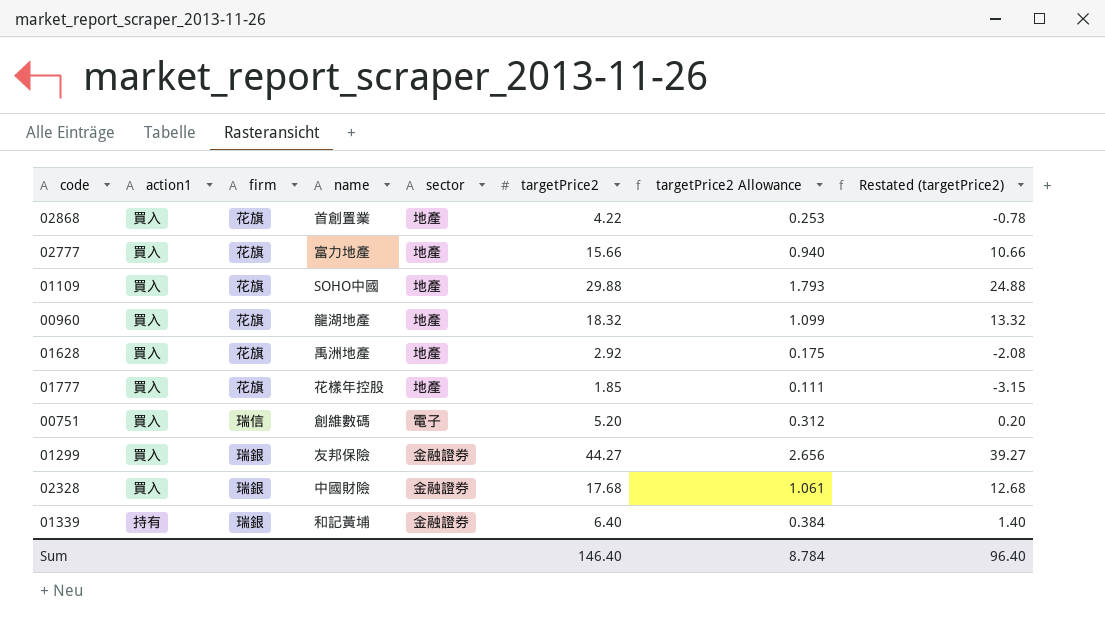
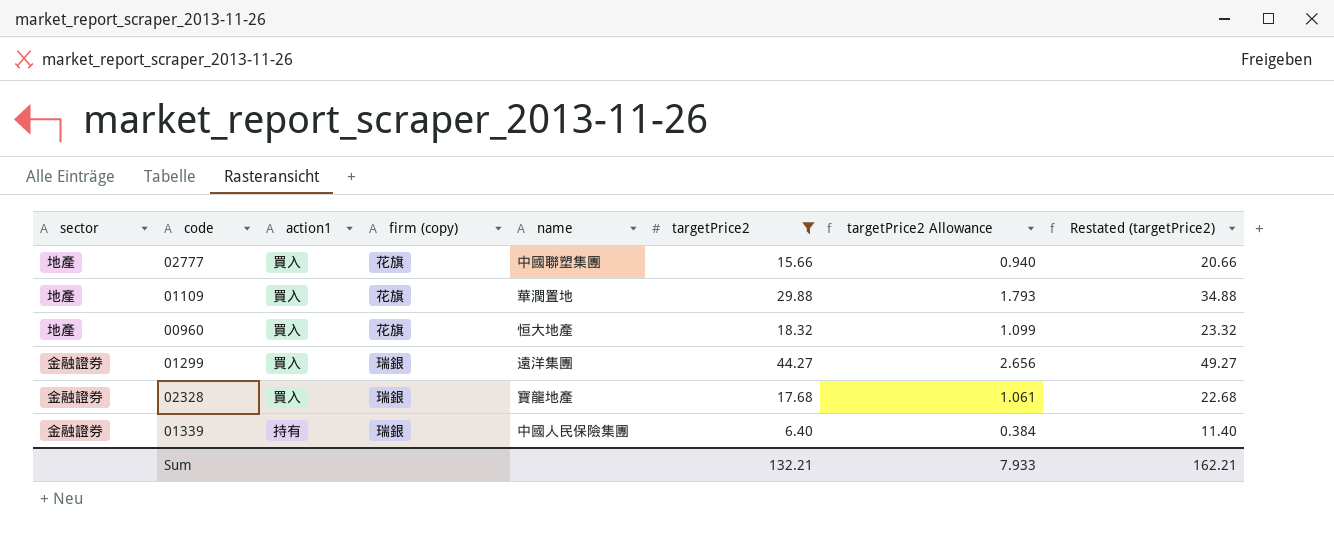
filter: none -> targetPrice2 >= 6.40
column sector | position: 5 -> 1
column name: firm -> firm (copy)
column Restated (targetPrice2) | formula: [targetPrice2] - 5 -> [targetPrice2] + 5
02777 | name: 富力地產 -> 中國聯塑集團
01109 | name: SOHO中國 -> 華潤置地
00960 | name: 龍湖地產 -> 恒大地產
01299 | name: 友邦保險 -> 遠洋集團
02328 | name: 中國財險 -> 寶龍地產
01339 | name: 和記黃埔 -> 中國人民保險集團
Sum | targetPrice2: 146.40 -> 132.21
Sum | targetPrice2 Allowance: 8.784 -> 7.933
Sum | Restated (targetPrice2): 96.40 -> 162.21

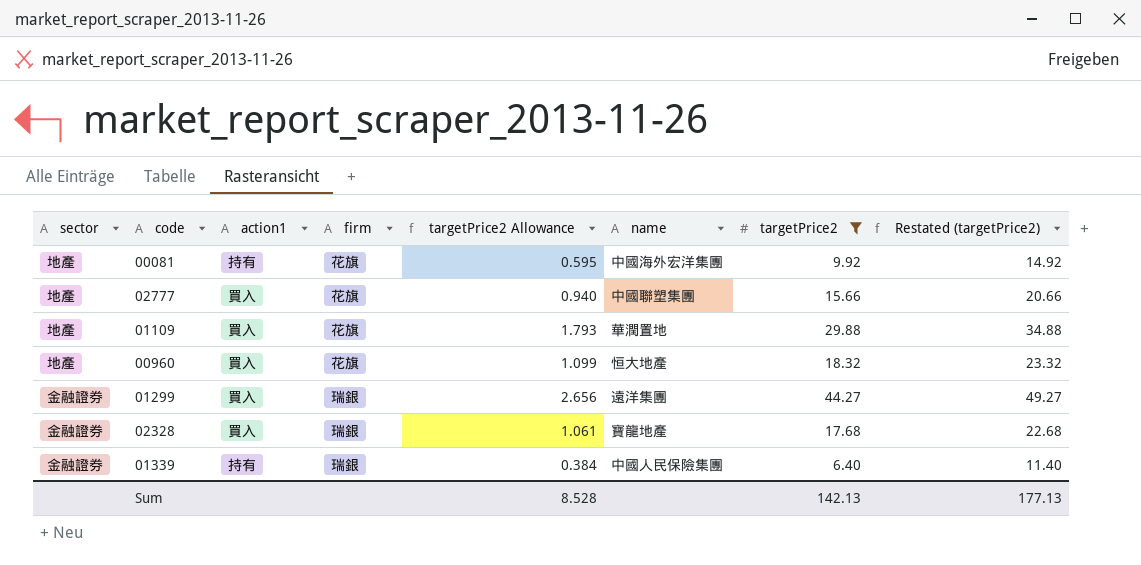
column name: firm (copy) -> firm
column targetPrice2 Allowance | position: 7 -> 5
row 00081: none -> 地產 | 持有 | 花旗 | 0.595 | 中國海外宏洋集團 | 9.92 | 14.92
Sum | targetPrice2 Allowance: 7.933 -> 8.528
Sum | targetPrice2: 132.21 -> 142.13
Sum | Restated (targetPrice2): 162.21 -> 177.13

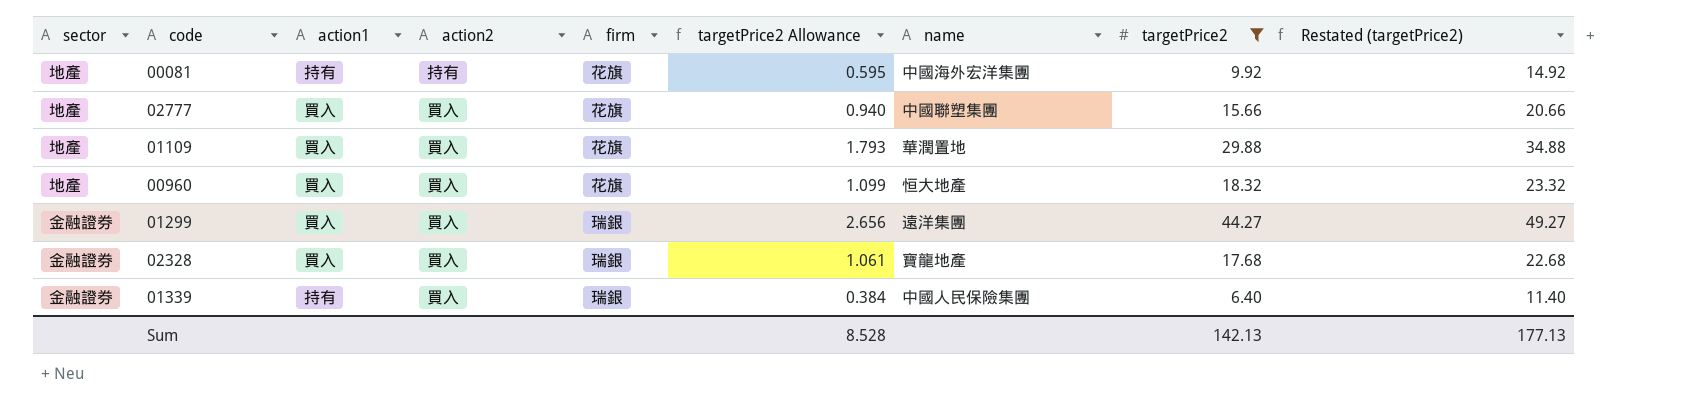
column action2 | position: none -> 4

